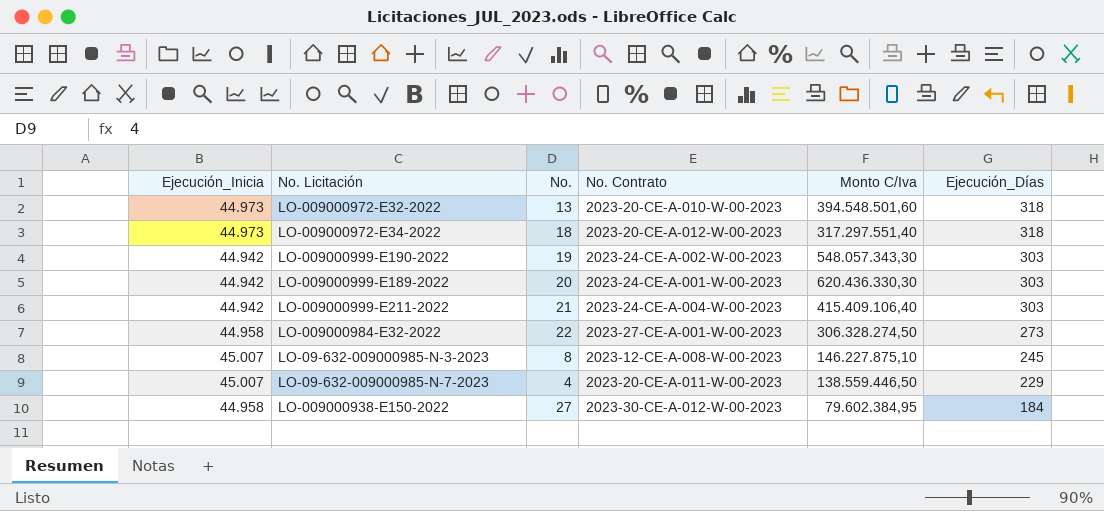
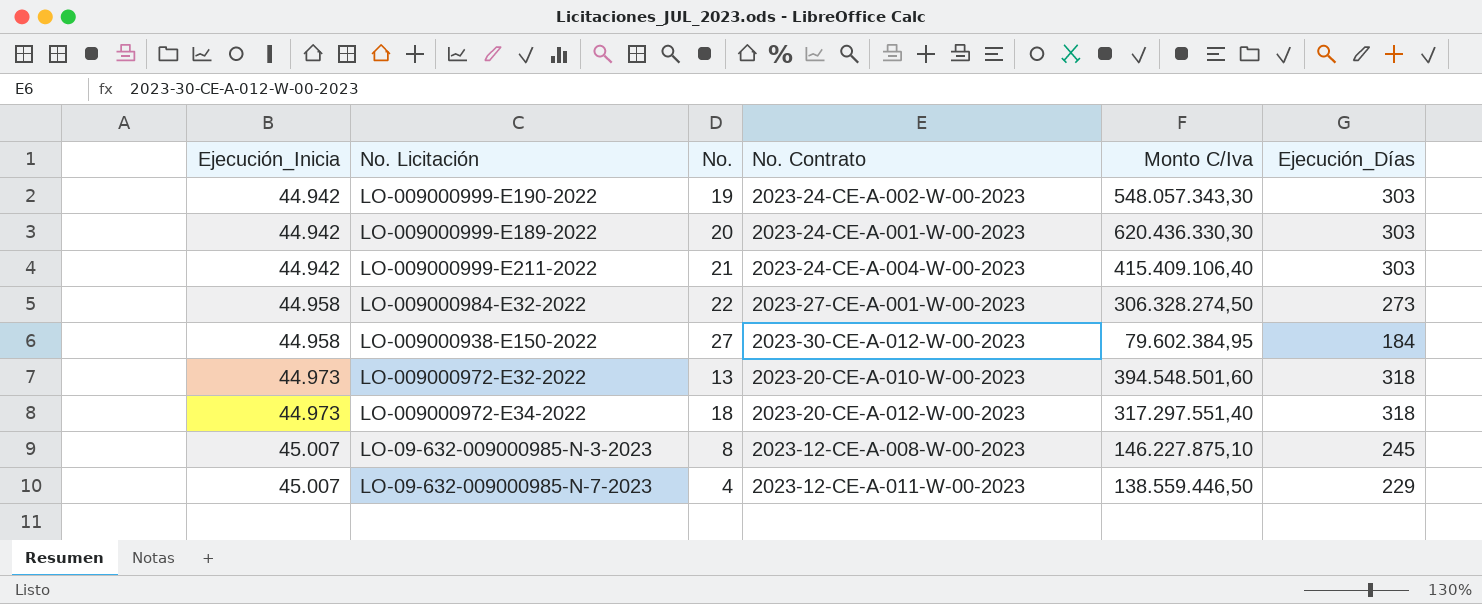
row order: Ejecución_Días descending -> Ejecución_Inicia ascending
LO-09-632-009000985-N-7-2023 | No. Contrato: 2023-20-CE-A-011-W-00-2023 -> 2023-12-CE-A-011-W-00-2023

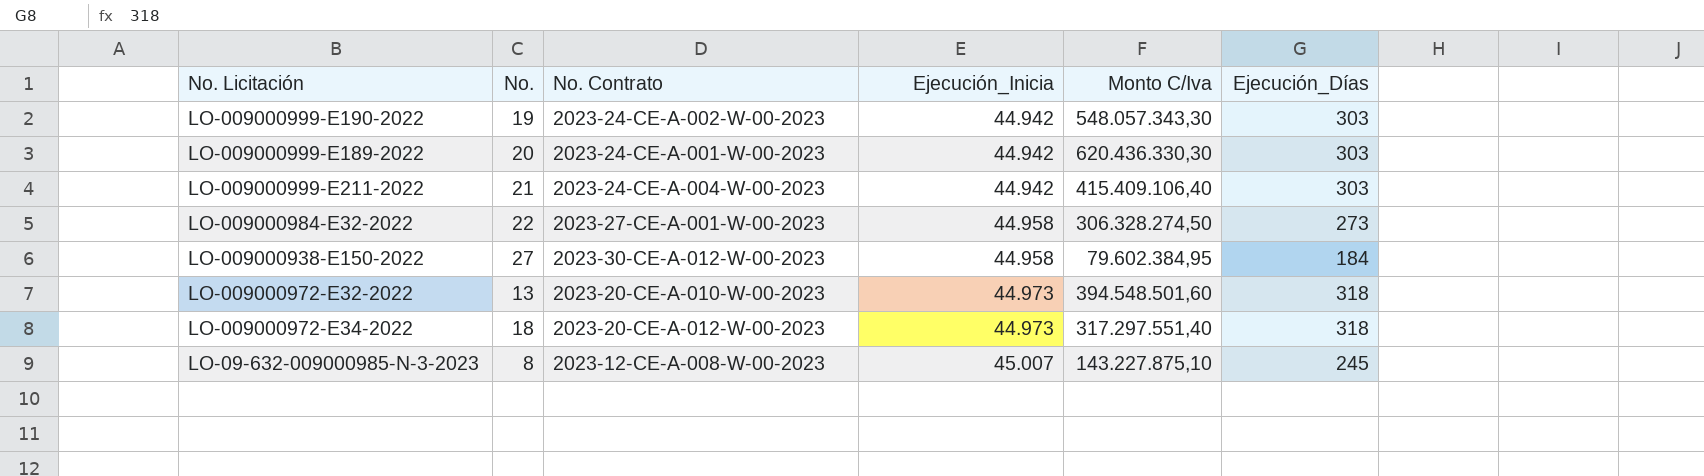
column Ejecución_Inicia | position: 1 -> 4
row LO-09-632-009000985-N-7-2023: 45.007 | 4 | 2023-12-CE-A-011-W-00-2023 | 138.559.446,50 | 229 -> none
LO-09-632-009000985-N-3-2023 | Monto C/Iva: 146.227.875,10 -> 143.227.875,10

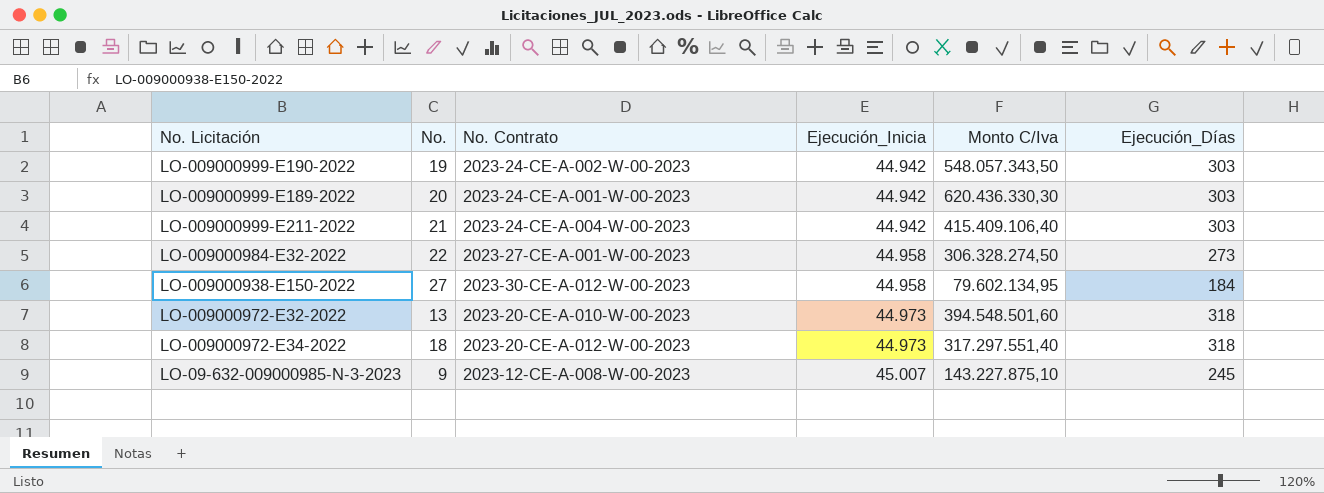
LO-009000999-E190-2022 | Monto C/Iva: 548.057.343,30 -> 548.057.343,50
LO-009000938-E150-2022 | Monto C/Iva: 79.602.384,95 -> 79.602.134,95
LO-09-632-009000985-N-3-2023 | No.: 8 -> 9

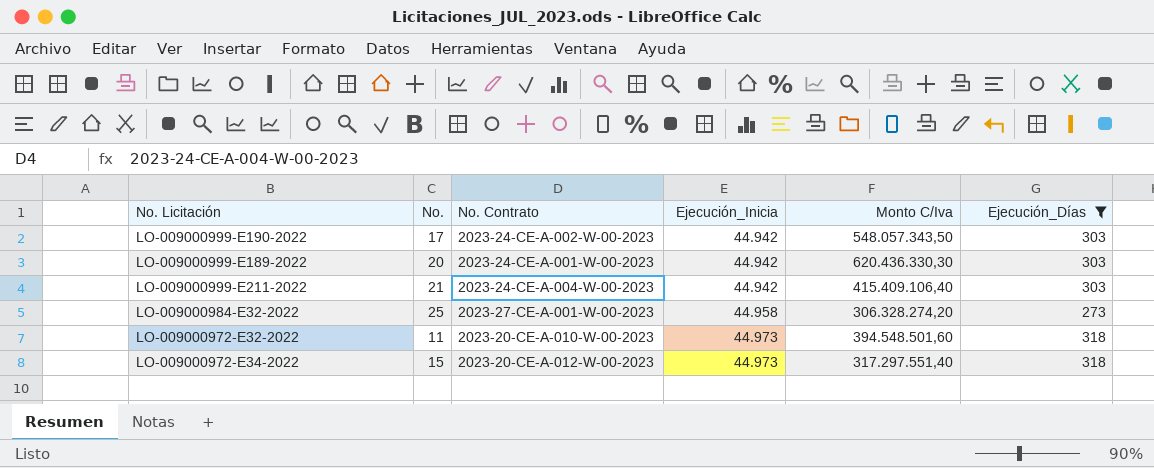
filter: none -> Ejecución_Días >= 273
LO-009000999-E190-2022 | No.: 19 -> 17
LO-009000984-E32-2022 | No.: 22 -> 25
LO-009000984-E32-2022 | Monto C/Iva: 306.328.274,50 -> 306.328.274,20
LO-009000972-E32-2022 | No.: 13 -> 11
LO-009000972-E34-2022 | No.: 18 -> 15

